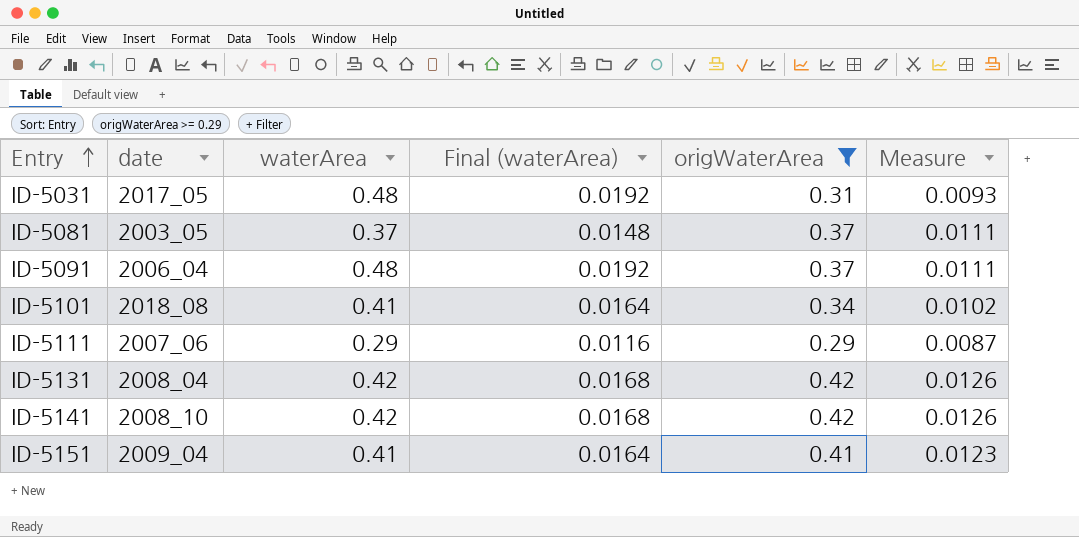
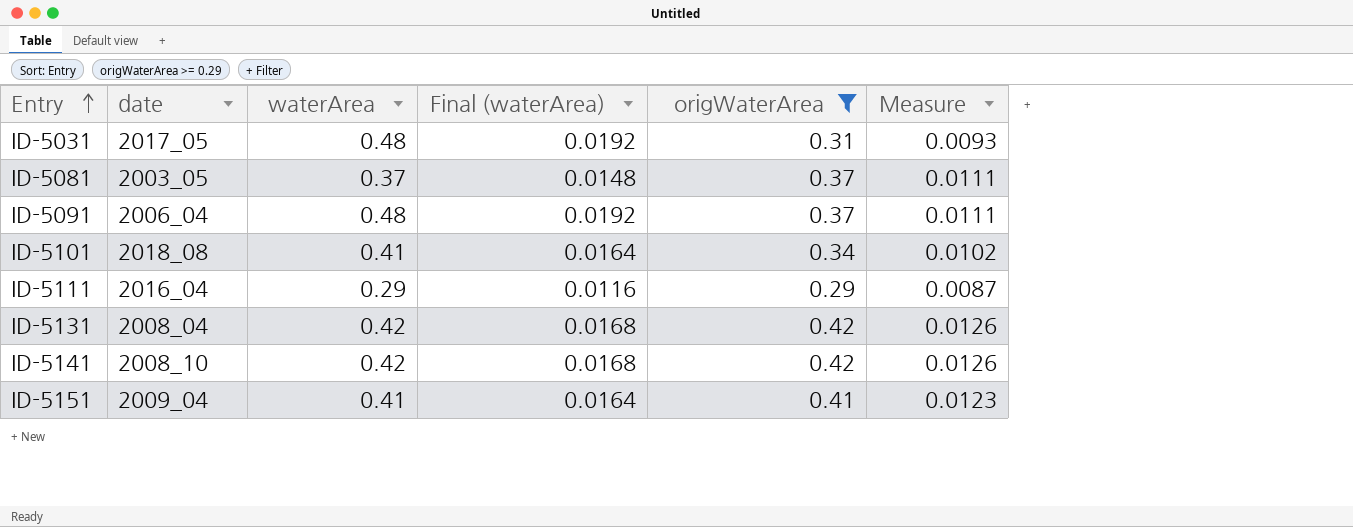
ID-5111 | date: 2007_06 -> 2016_04

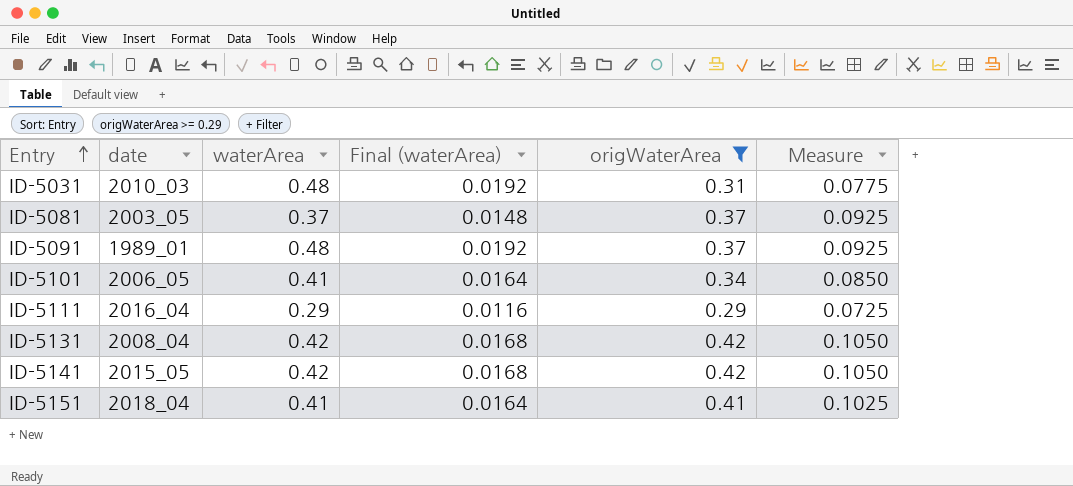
column Measure | formula: [origWaterArea] * 0.03 -> [origWaterArea] * 0.25
ID-5031 | date: 2017_05 -> 2010_03
ID-5091 | date: 2006_04 -> 1989_01
ID-5101 | date: 2018_08 -> 2006_05
ID-5141 | date: 2008_10 -> 2015_05
ID-5151 | date: 2009_04 -> 2018_04

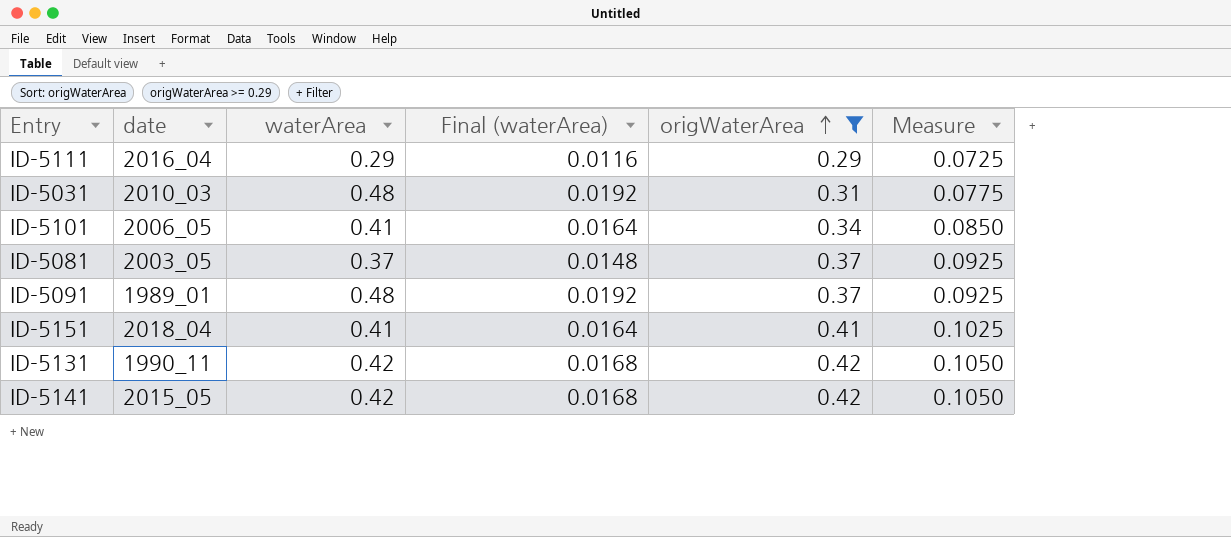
row order: Entry ascending -> origWaterArea ascending
ID-5131 | date: 2008_04 -> 1990_11

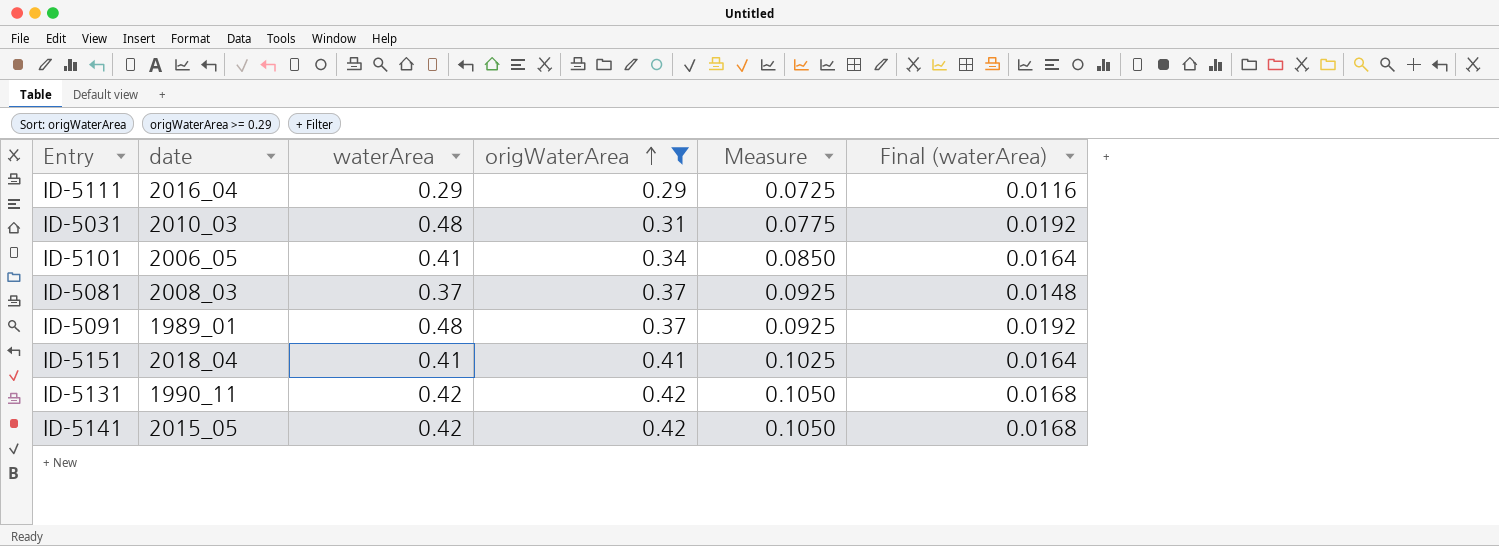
column Final (waterArea) | position: 4 -> 6
ID-5081 | date: 2003_05 -> 2008_03

